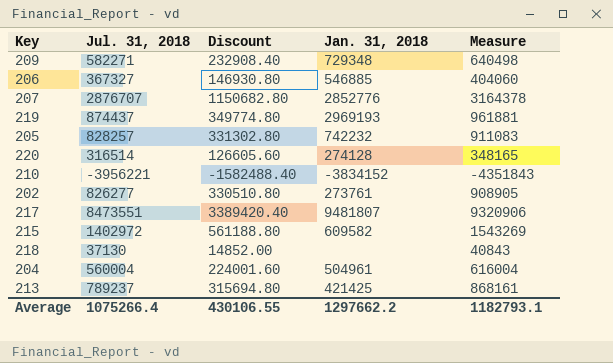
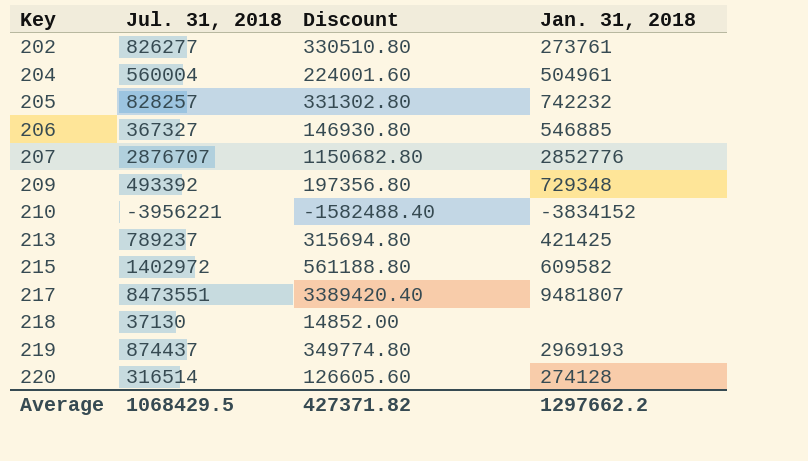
row order: none -> Key ascending
column Measure | formula: [Jul. 31, 2018] * 1.1 -> none
209 | Jul. 31, 2018: 582271 -> 493392
209 | Discount: 232908.40 -> 197356.80
Average | Jul. 31, 2018: 1075266.4 -> 1068429.5
Average | Discount: 430106.55 -> 427371.82

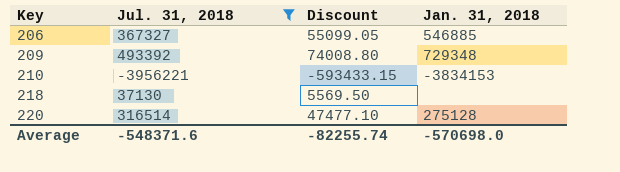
filter: none -> Jul. 31, 2018 <= 493392
column Discount | formula: [Jul. 31, 2018] * 0.4 -> [Jul. 31, 2018] * 0.15
210 | Jan. 31, 2018: -3834152 -> -3834153
220 | Jan. 31, 2018: 274128 -> 275128
Average | Jul. 31, 2018: 1068429.5 -> -548371.6
Average | Discount: 427371.82 -> -82255.74
Average | Jan. 31, 2018: 1297662.2 -> -570698.0

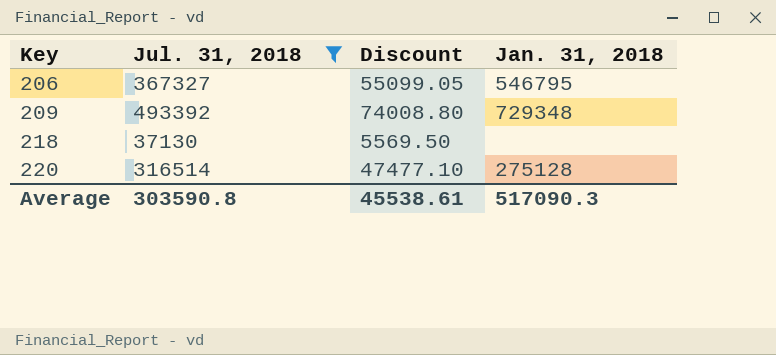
row 210: -3956221 | -593433.15 | -3834153 -> none
206 | Jan. 31, 2018: 546885 -> 546795
Average | Jul. 31, 2018: -548371.6 -> 303590.8
Average | Discount: -82255.74 -> 45538.61
Average | Jan. 31, 2018: -570698.0 -> 517090.3

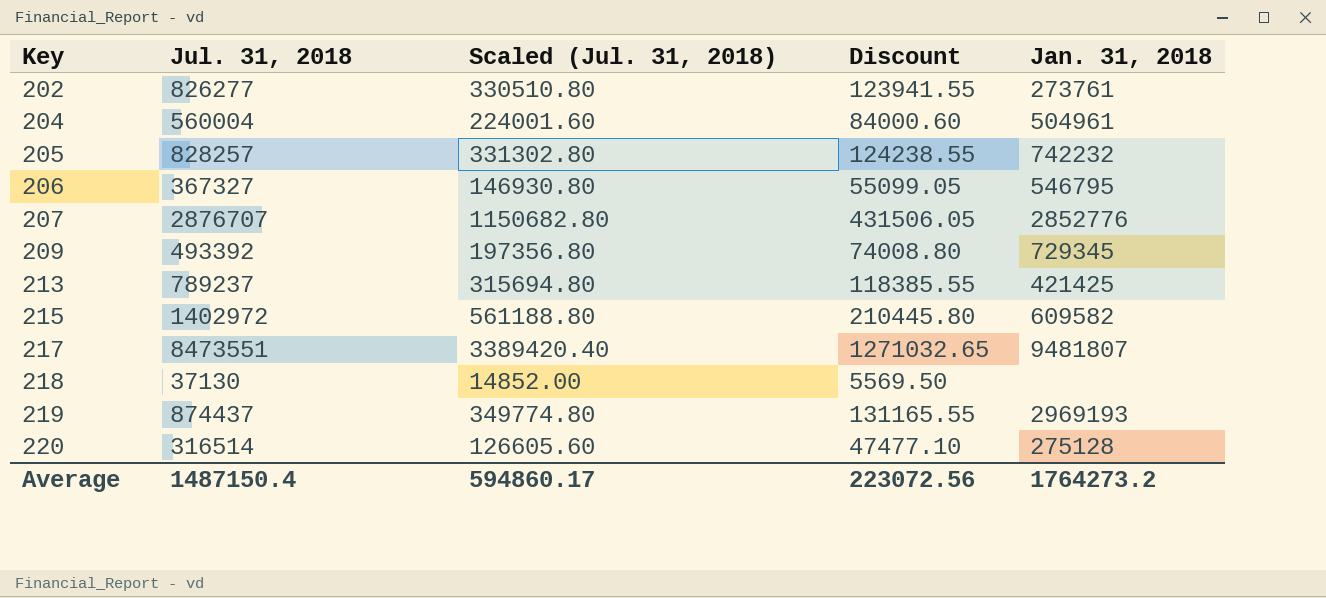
filter: Jul. 31, 2018 <= 493392 -> none
column Scaled (Jul. 31, 2018) | formula: none -> [Jul. 31, 2018] * 0.4
209 | Jan. 31, 2018: 729348 -> 729345
Average | Jul. 31, 2018: 303590.8 -> 1487150.4
Average | Discount: 45538.61 -> 223072.56
Average | Jan. 31, 2018: 517090.3 -> 1764273.2

